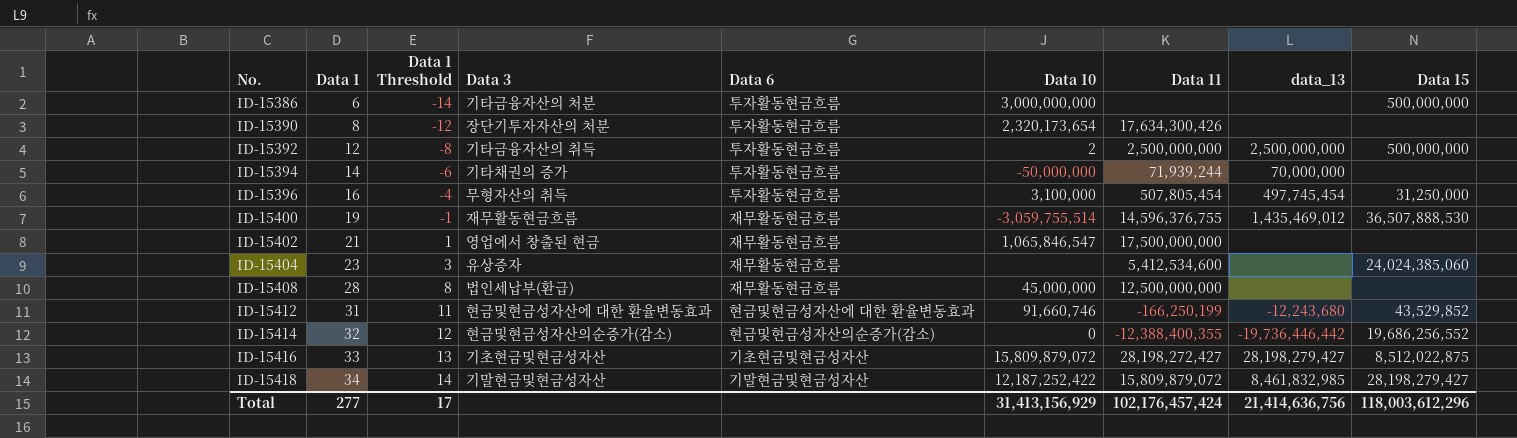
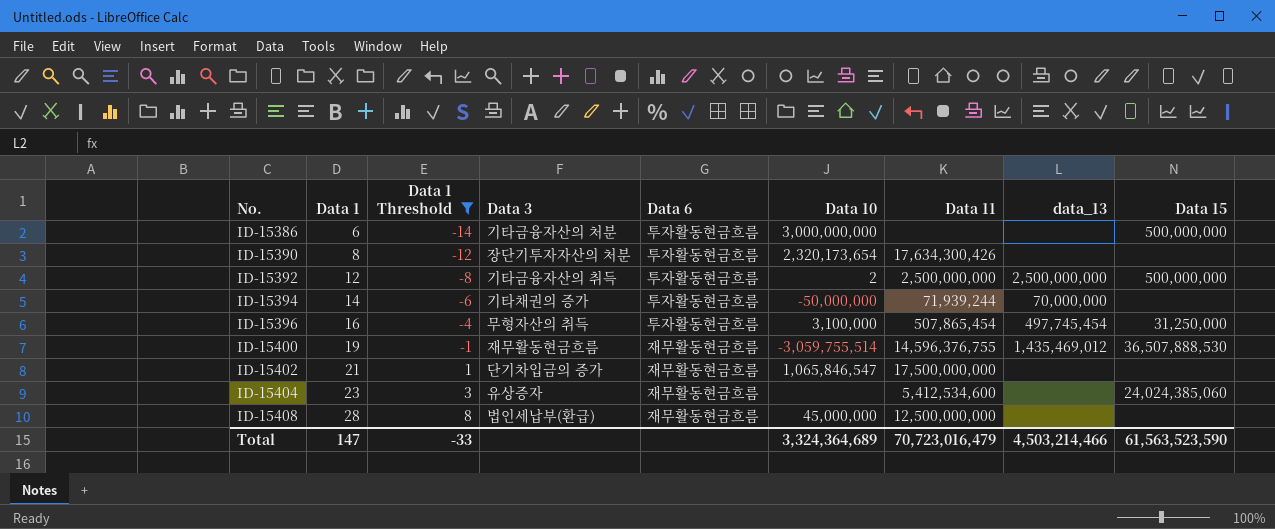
filter: none -> Data 1 Threshold <= 8
ID-15396 | Data 11: 507,805,454 -> 507,865,454
ID-15402 | Data 3: 영업에서 창출된 현금 -> 단기차입금의 증가
Total | Data 1: 277 -> 147
Total | Data 1 Threshold: 17 -> -33
Total | Data 10: 31,413,156,929 -> 3,324,364,689
Total | Data 11: 102,176,457,424 -> 70,723,016,479
Total | data_13: 21,414,636,756 -> 4,503,214,466
Total | Data 15: 118,003,612,296 -> 61,563,523,590

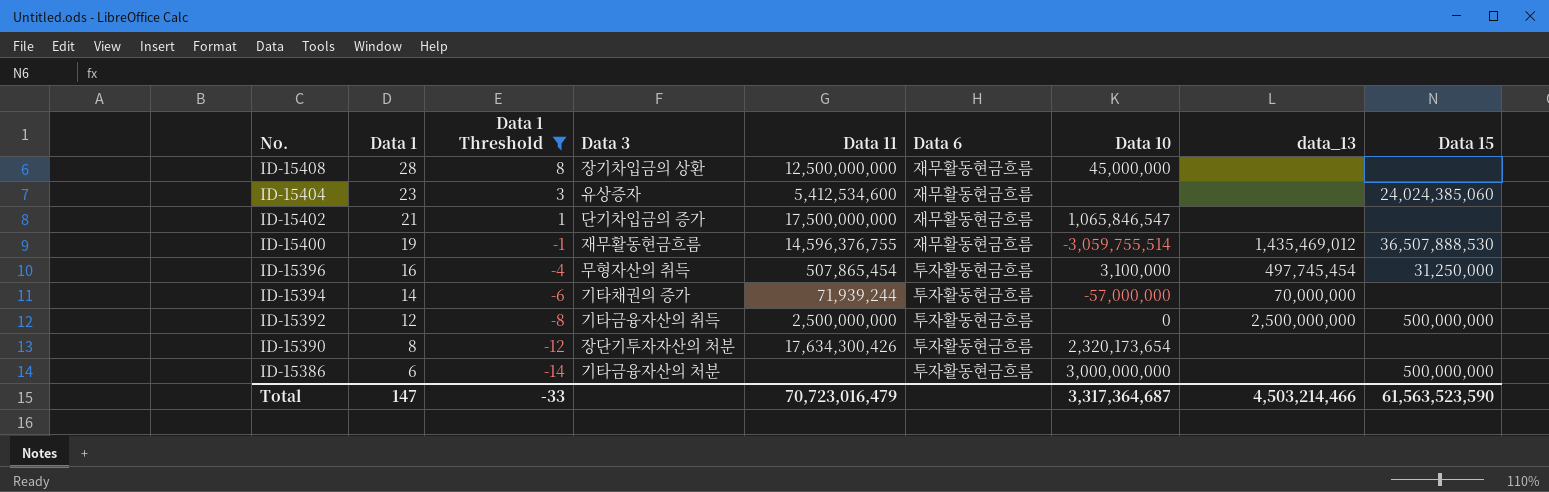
row order: No. ascending -> No. descending
column Data 11 | position: 7 -> 5
ID-15408 | Data 3: 법인세납부(환급) -> 장기차입금의 상환
ID-15394 | Data 10: -50,000,000 -> -57,000,000
ID-15392 | Data 10: 2 -> 0
Total | Data 10: 3,324,364,689 -> 3,317,364,687

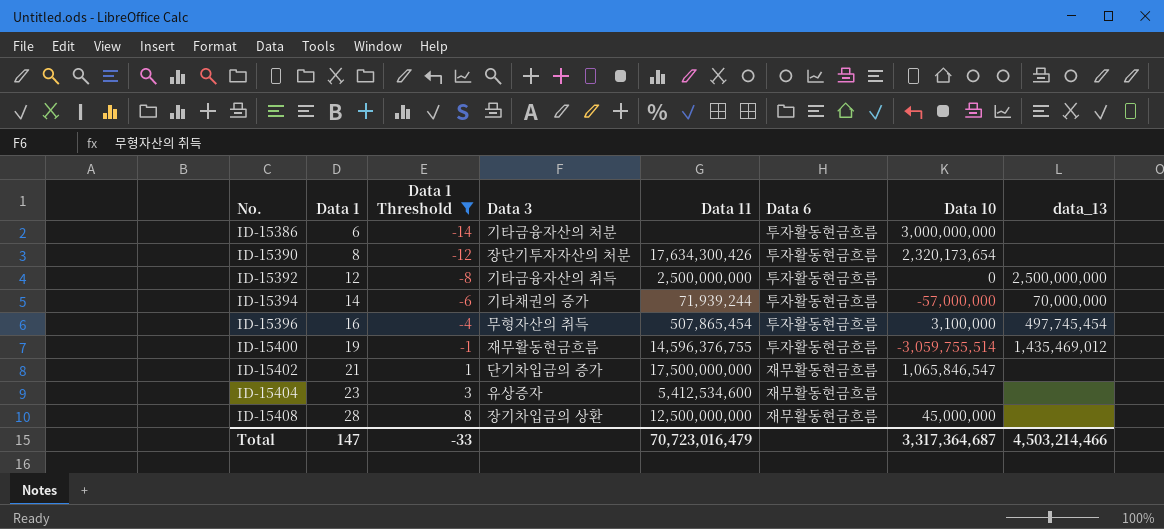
row order: No. descending -> No. ascending
column Data 15 | position: 9 -> none
ID-15400 | Data 6: 재무활동현금흐름 -> 투자활동현금흐름

